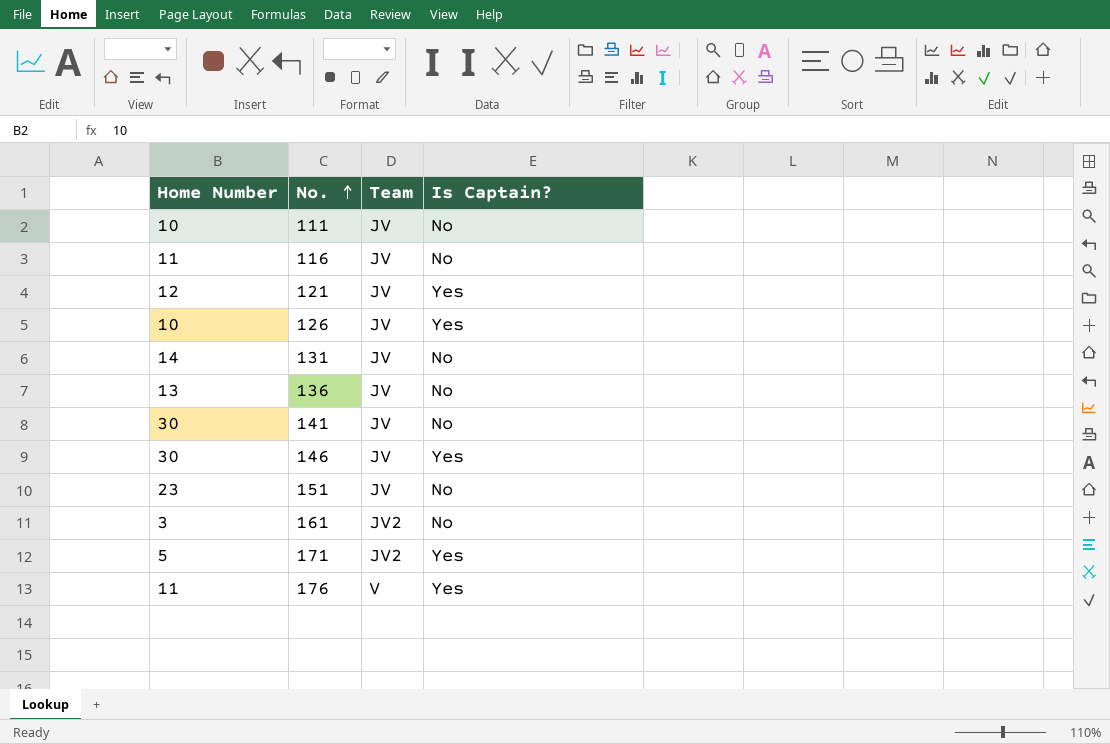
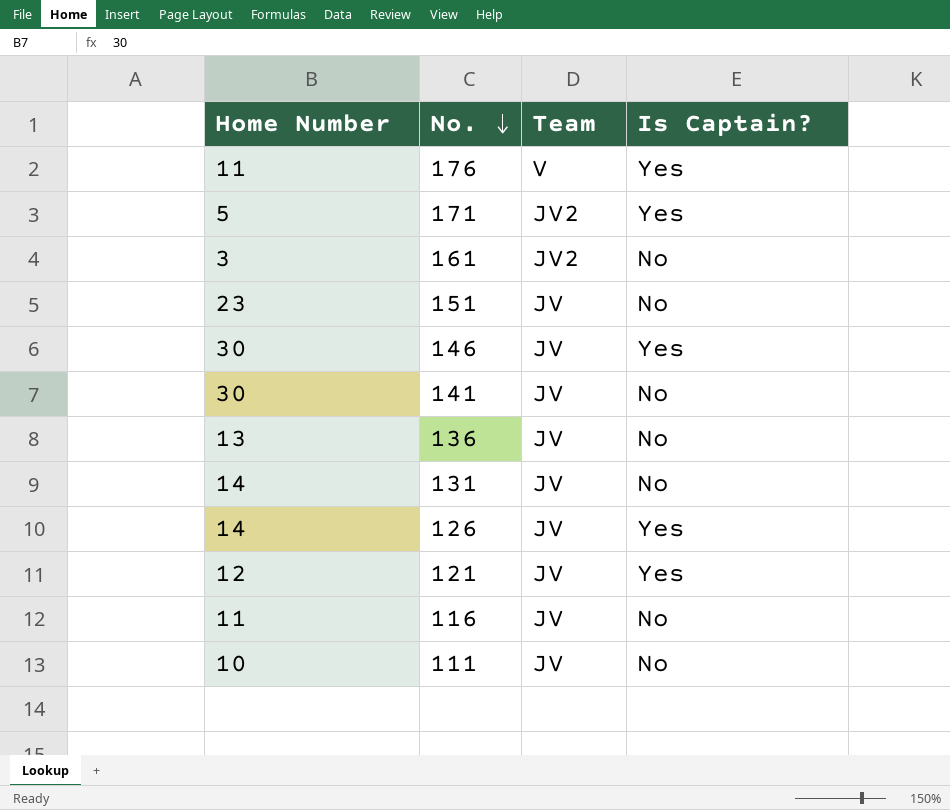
row order: No. ascending -> No. descending
126 | Home Number: 10 -> 14

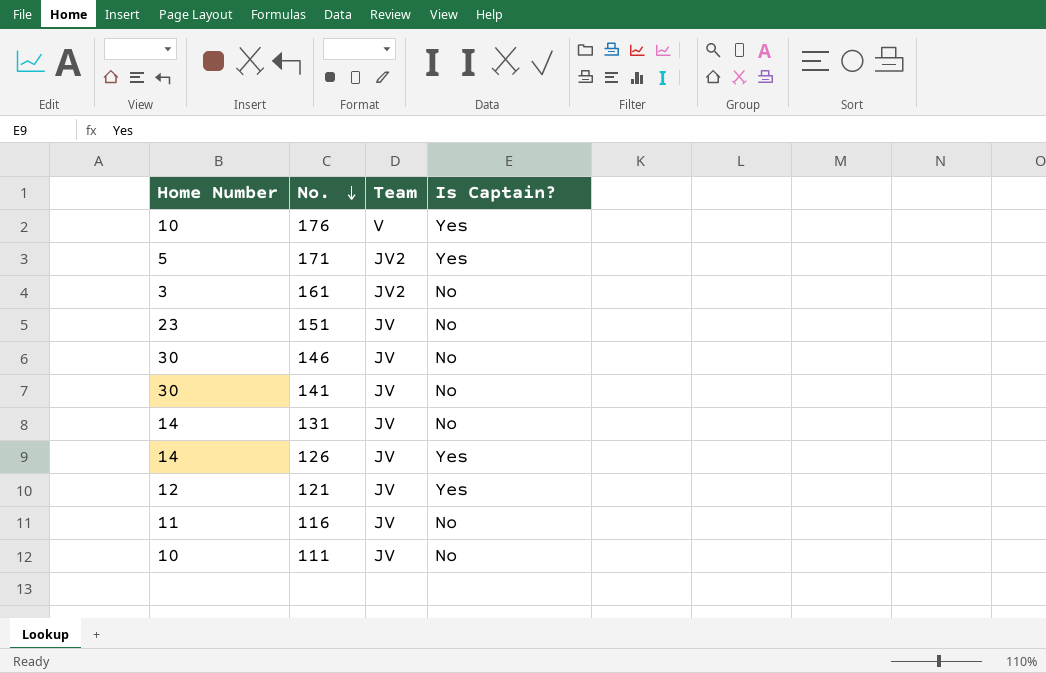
row 136: 13 | JV | No -> none
176 | Home Number: 11 -> 10
146 | Is Captain?: Yes -> No

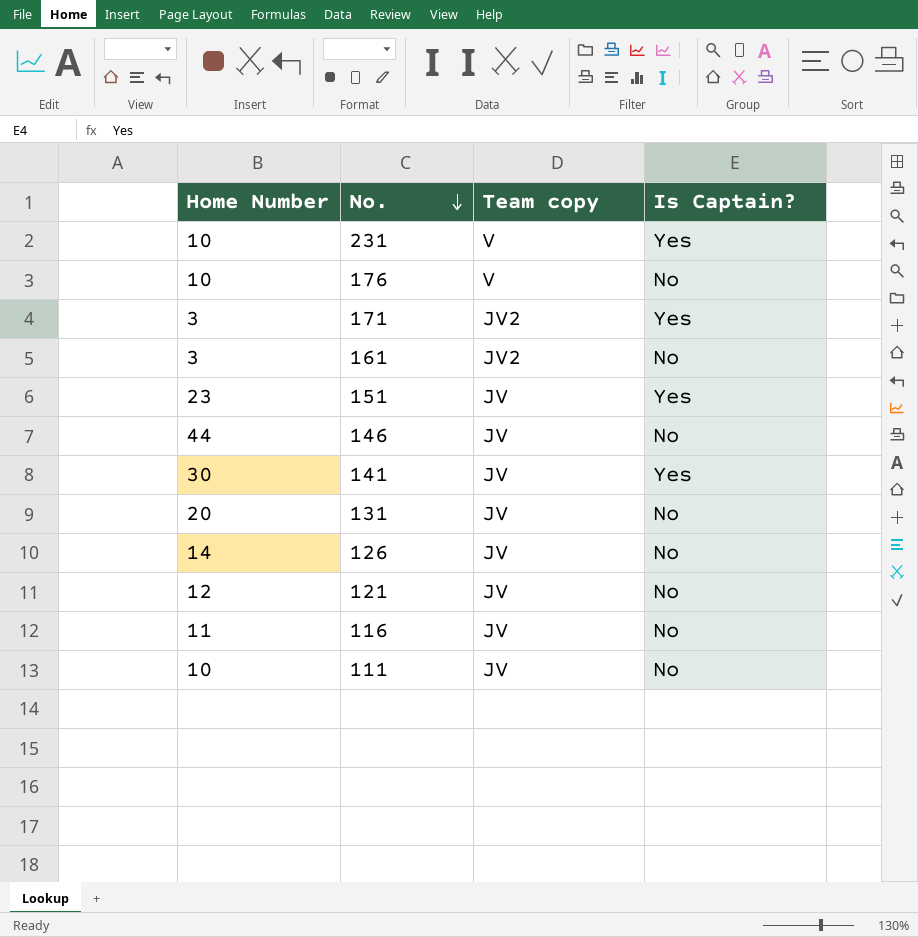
column name: Team -> Team copy
row 231: none -> 10 | V | Yes
176 | Is Captain?: Yes -> No
171 | Home Number: 5 -> 3
151 | Is Captain?: No -> Yes
146 | Home Number: 30 -> 44
141 | Is Captain?: No -> Yes
131 | Home Number: 14 -> 20
126 | Is Captain?: Yes -> No
121 | Is Captain?: Yes -> No

